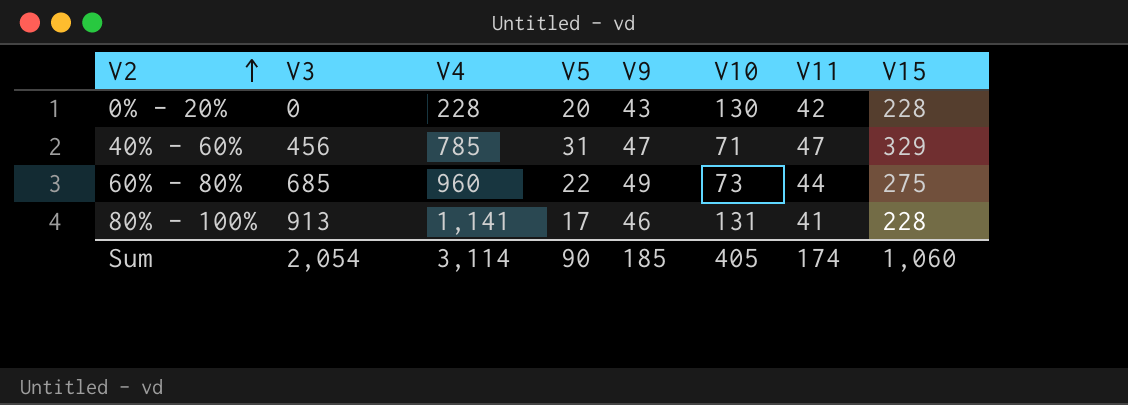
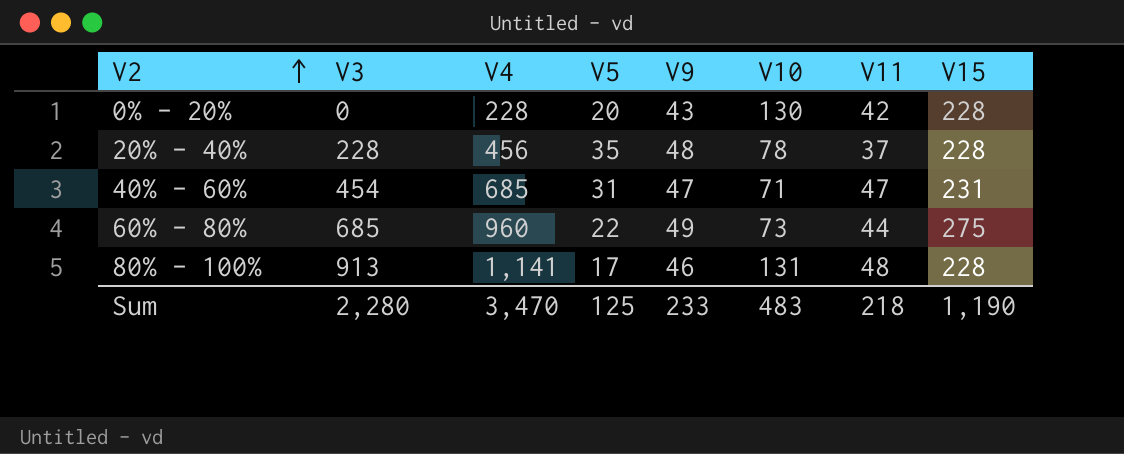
row 20% - 40%: none -> 228 | 456 | 35 | 48 | 78 | 37 | 228
40% - 60% | V3: 456 -> 454
40% - 60% | V4: 785 -> 685
40% - 60% | V15: 329 -> 231
80% - 100% | V11: 41 -> 48
Sum | V3: 2,054 -> 2,280
Sum | V4: 3,114 -> 3,470
Sum | V5: 90 -> 125
Sum | V9: 185 -> 233
Sum | V10: 405 -> 483
Sum | V11: 174 -> 218
Sum | V15: 1,060 -> 1,190

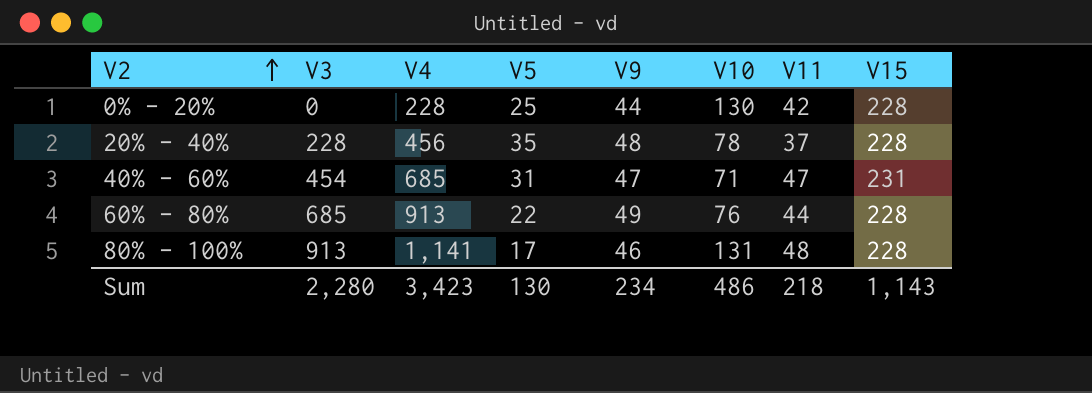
0% - 20% | V5: 20 -> 25
0% - 20% | V9: 43 -> 44
60% - 80% | V4: 960 -> 913
60% - 80% | V10: 73 -> 76
60% - 80% | V15: 275 -> 228
Sum | V4: 3,470 -> 3,423
Sum | V5: 125 -> 130
Sum | V9: 233 -> 234
Sum | V10: 483 -> 486
Sum | V15: 1,190 -> 1,143

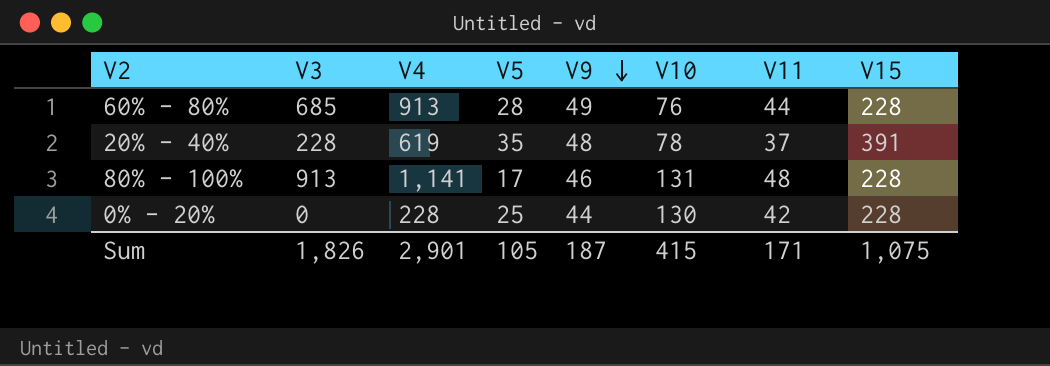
row order: V2 ascending -> V9 descending
row 40% - 60%: 454 | 685 | 31 | 47 | 71 | 47 | 231 -> none
60% - 80% | V5: 22 -> 28
20% - 40% | V4: 456 -> 619
20% - 40% | V15: 228 -> 391
Sum | V3: 2,280 -> 1,826
Sum | V4: 3,423 -> 2,901
Sum | V5: 130 -> 105
Sum | V9: 234 -> 187
Sum | V10: 486 -> 415
Sum | V11: 218 -> 171
Sum | V15: 1,143 -> 1,075

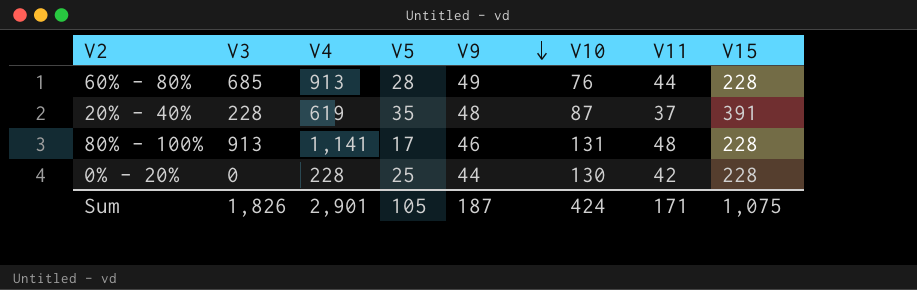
20% - 40% | V10: 78 -> 87
Sum | V10: 415 -> 424

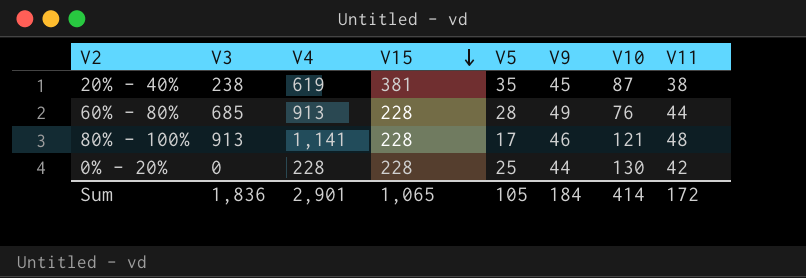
row order: V9 descending -> V15 descending
column V15 | position: 8 -> 4
20% - 40% | V3: 228 -> 238
20% - 40% | V15: 391 -> 381
20% - 40% | V9: 48 -> 45
20% - 40% | V11: 37 -> 38
80% - 100% | V10: 131 -> 121
Sum | V3: 1,826 -> 1,836
Sum | V15: 1,075 -> 1,065
Sum | V9: 187 -> 184
Sum | V10: 424 -> 414
Sum | V11: 171 -> 172

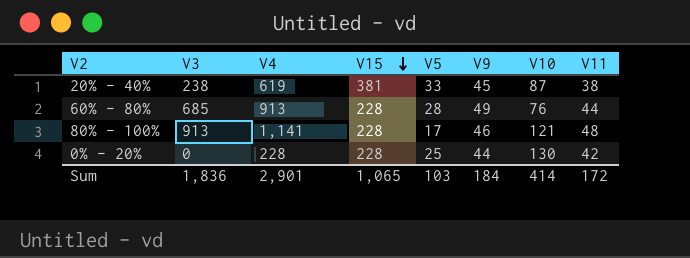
20% - 40% | V5: 35 -> 33
Sum | V5: 105 -> 103

